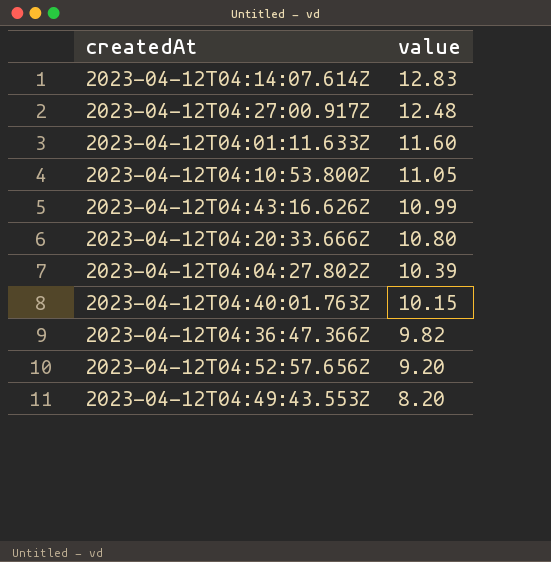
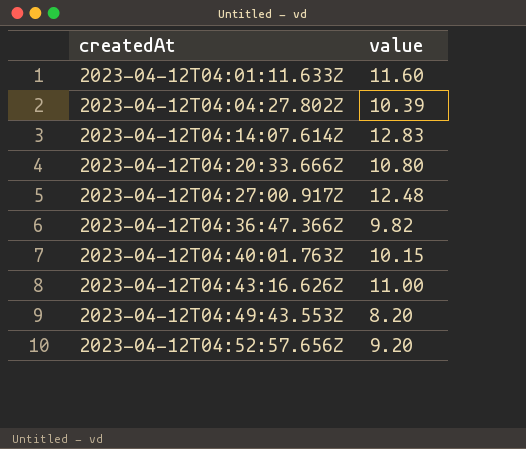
row order: value descending -> createdAt ascending
row 2023-04-12T04:10:53.800Z: 11.05 -> none
2023-04-12T04:43:16.626Z | value: 10.99 -> 11.00

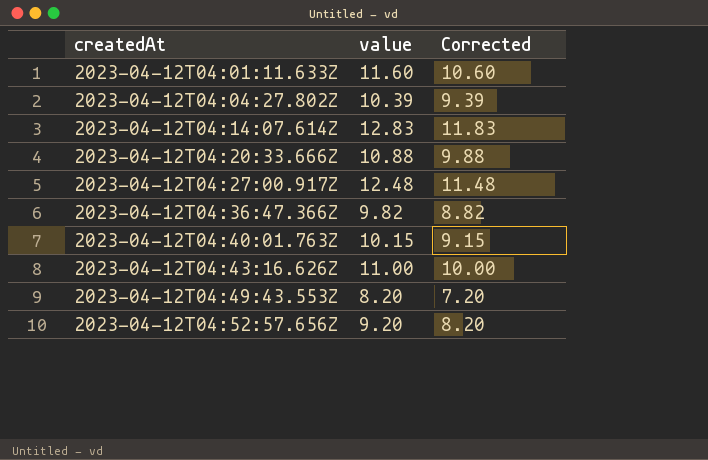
column Corrected | formula: none -> [value] - 1
2023-04-12T04:20:33.666Z | value: 10.80 -> 10.88

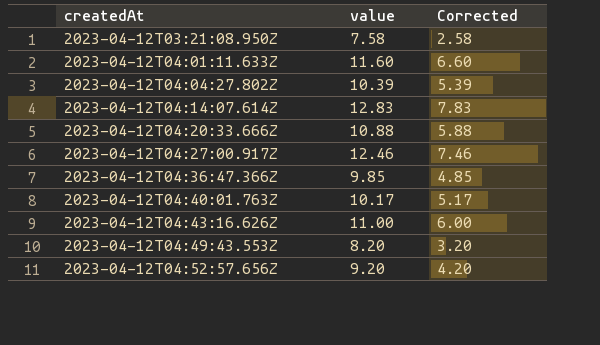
column Corrected | formula: [value] - 1 -> [value] - 5
row 2023-04-12T03:21:08.950Z: none -> 7.58 | 2.58
2023-04-12T04:27:00.917Z | value: 12.48 -> 12.46
2023-04-12T04:36:47.366Z | value: 9.82 -> 9.85
2023-04-12T04:40:01.763Z | value: 10.15 -> 10.17

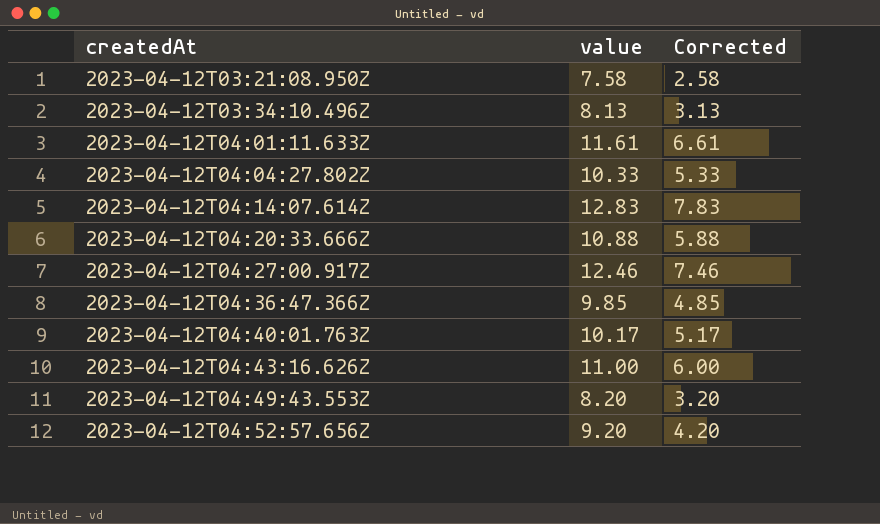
row 2023-04-12T03:34:10.496Z: none -> 8.13 | 3.13
2023-04-12T04:01:11.633Z | value: 11.60 -> 11.61
2023-04-12T04:01:11.633Z | Corrected: 6.60 -> 6.61
2023-04-12T04:04:27.802Z | value: 10.39 -> 10.33
2023-04-12T04:04:27.802Z | Corrected: 5.39 -> 5.33

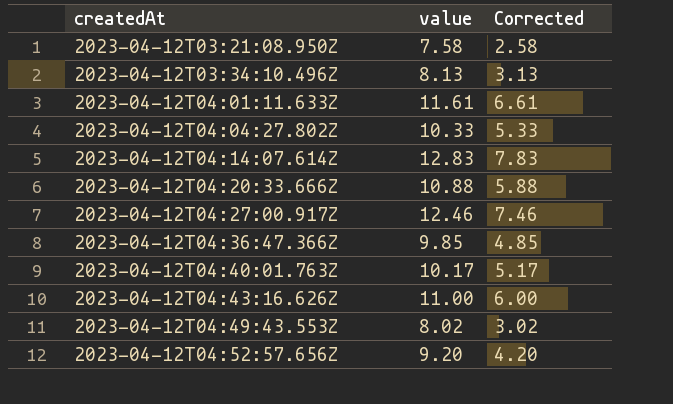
2023-04-12T04:49:43.553Z | value: 8.20 -> 8.02
2023-04-12T04:49:43.553Z | Corrected: 3.20 -> 3.02

